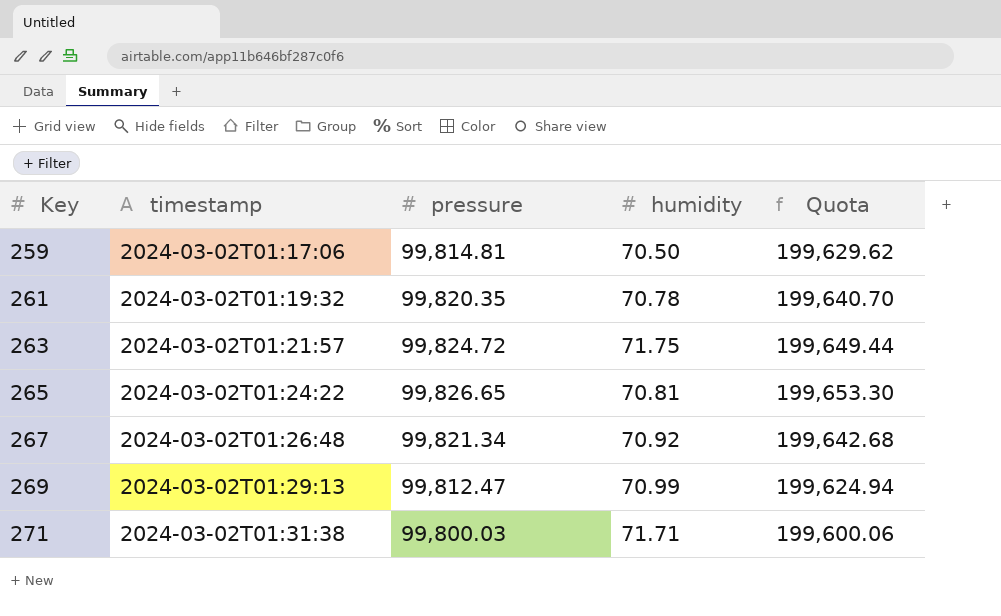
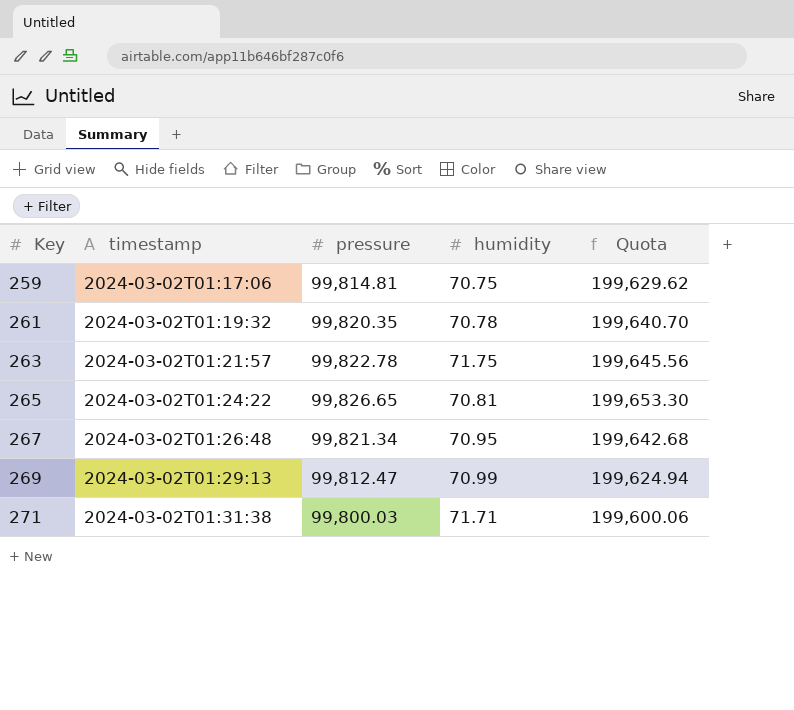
259 | humidity: 70.50 -> 70.75
263 | pressure: 99,824.72 -> 99,822.78
263 | Quota: 199,649.44 -> 199,645.56
267 | humidity: 70.92 -> 70.95

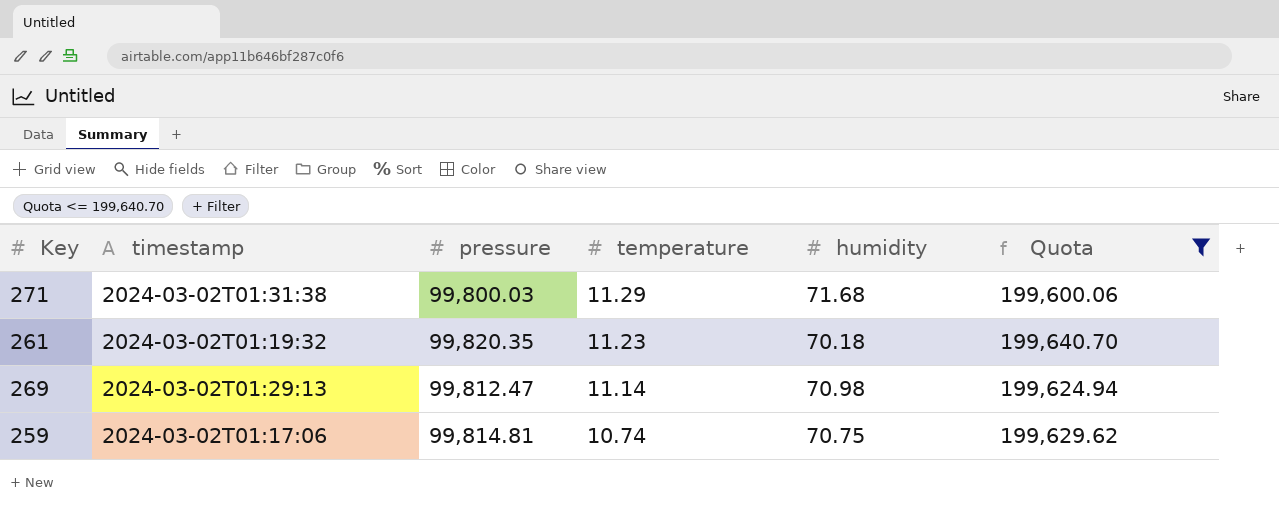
filter: none -> Quota <= 199,640.70
row order: Key ascending -> temperature descending
column temperature | position: none -> 4
271 | humidity: 71.71 -> 71.68
261 | humidity: 70.78 -> 70.18
269 | humidity: 70.99 -> 70.98

